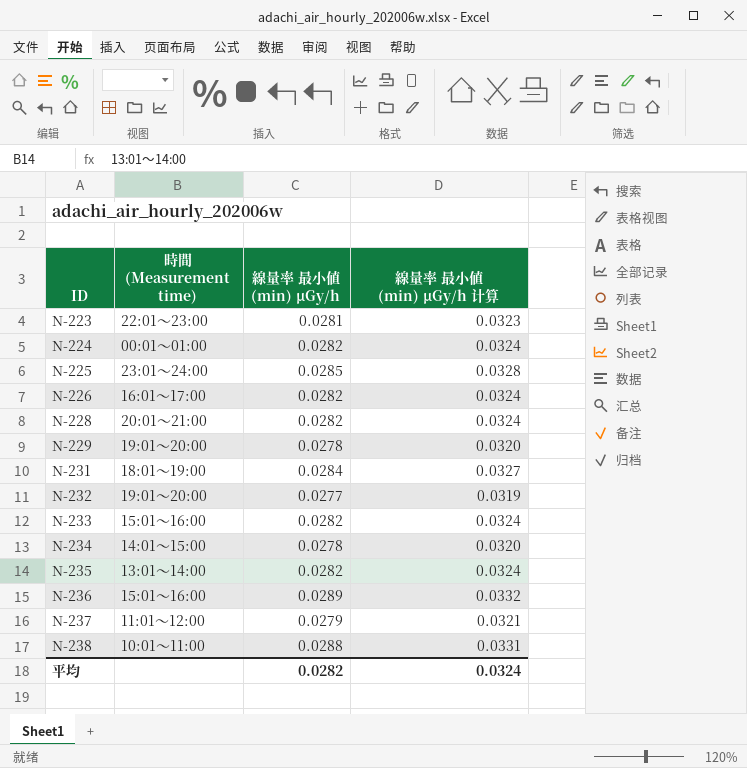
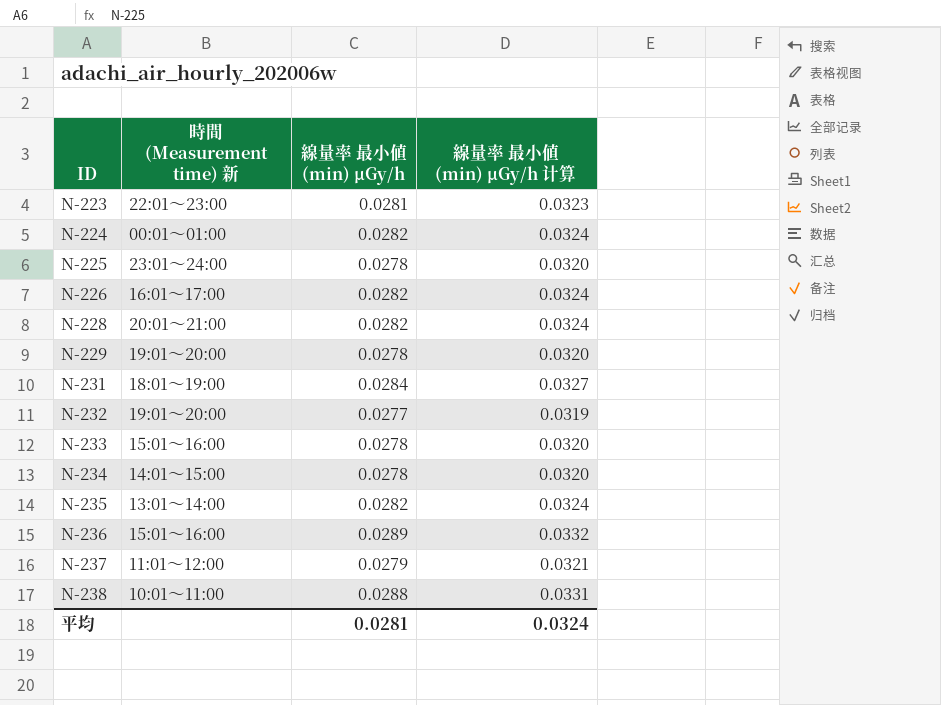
column name: 時間 (Measurement time) -> 時間 (Measurement time) 新
N-225 | 線量率 最小値 (min) μGy/h: 0.0285 -> 0.0278
N-225 | 線量率 最小値 (min) μGy/h 计算: 0.0328 -> 0.0320
N-233 | 線量率 最小値 (min) μGy/h: 0.0282 -> 0.0278
N-233 | 線量率 最小値 (min) μGy/h 计算: 0.0324 -> 0.0320
平均 | 線量率 最小値 (min) μGy/h: 0.0282 -> 0.0281

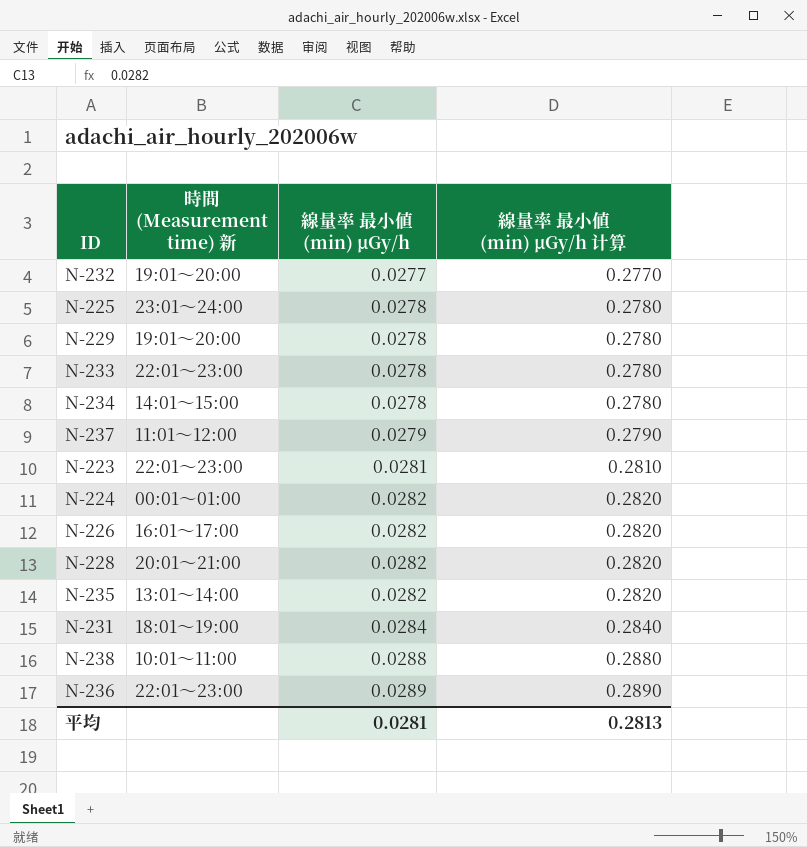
row order: ID ascending -> 線量率 最小値 (min) μGy/h ascending
column 線量率 最小値 (min) μGy/h 计算 | formula: [線量率 最小値 (min) μGy/h] * 1.15 -> [線量率 最小値 (min) μGy/h] * 10
N-233 | 時間 (Measurement time) 新: 15:01～16:00 -> 22:01～23:00
N-236 | 時間 (Measurement time) 新: 15:01～16:00 -> 22:01～23:00
平均 | 線量率 最小値 (min) μGy/h 计算: 0.0324 -> 0.2813

